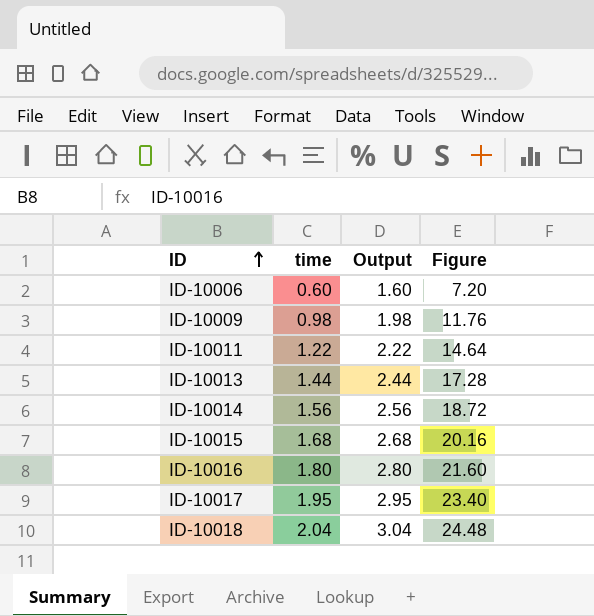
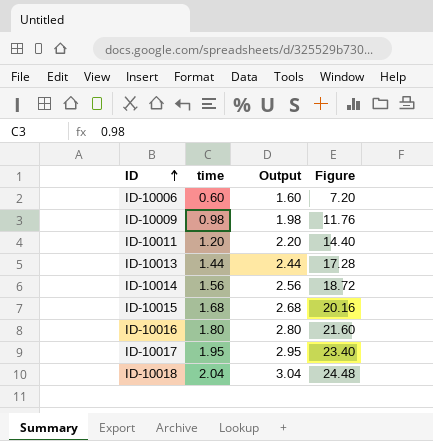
ID-10011 | time: 1.22 -> 1.20
ID-10011 | Output: 2.22 -> 2.20
ID-10011 | Figure: 14.64 -> 14.40

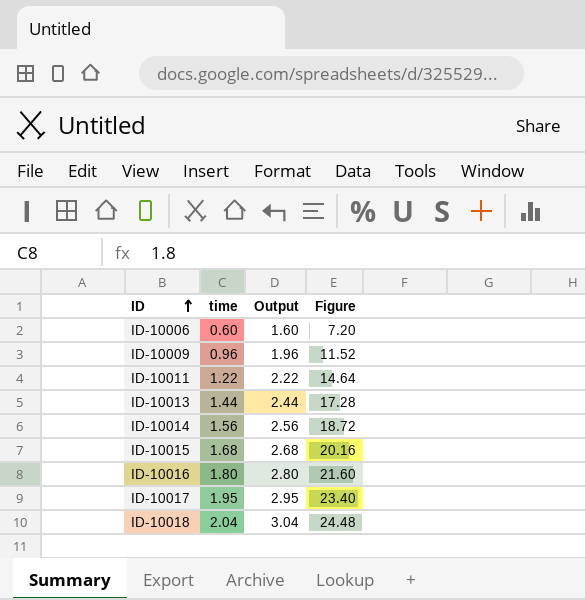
ID-10009 | time: 0.98 -> 0.96
ID-10009 | Output: 1.98 -> 1.96
ID-10009 | Figure: 11.76 -> 11.52
ID-10011 | time: 1.20 -> 1.22
ID-10011 | Output: 2.20 -> 2.22
ID-10011 | Figure: 14.40 -> 14.64

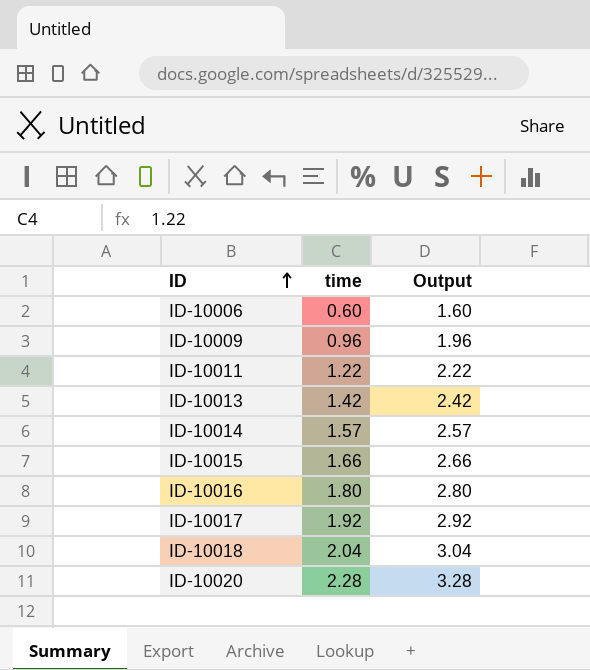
column Figure | formula: [time] * 12 -> none
ID-10013 | time: 1.44 -> 1.42
ID-10013 | Output: 2.44 -> 2.42
ID-10014 | time: 1.56 -> 1.57
ID-10014 | Output: 2.56 -> 2.57
ID-10015 | time: 1.68 -> 1.66
ID-10015 | Output: 2.68 -> 2.66
ID-10017 | time: 1.95 -> 1.92
ID-10017 | Output: 2.95 -> 2.92
row ID-10020: none -> 2.28 | 3.28

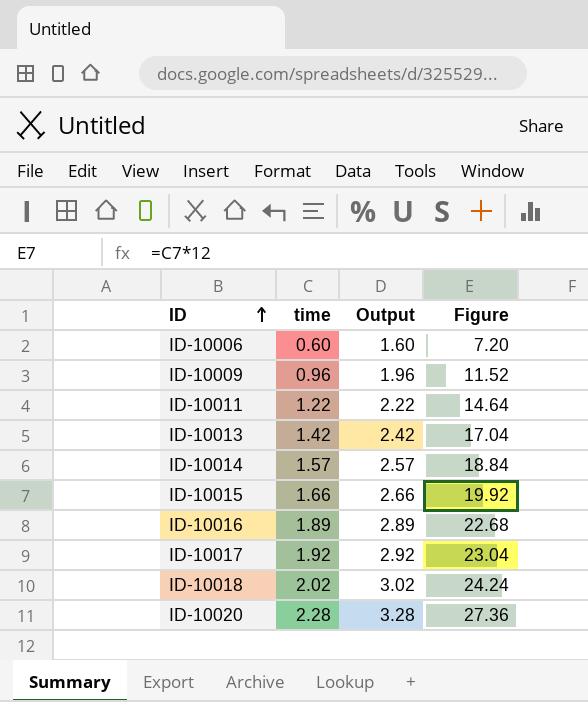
column Figure | formula: none -> [time] * 12
ID-10016 | time: 1.80 -> 1.89
ID-10016 | Output: 2.80 -> 2.89
ID-10018 | time: 2.04 -> 2.02
ID-10018 | Output: 3.04 -> 3.02

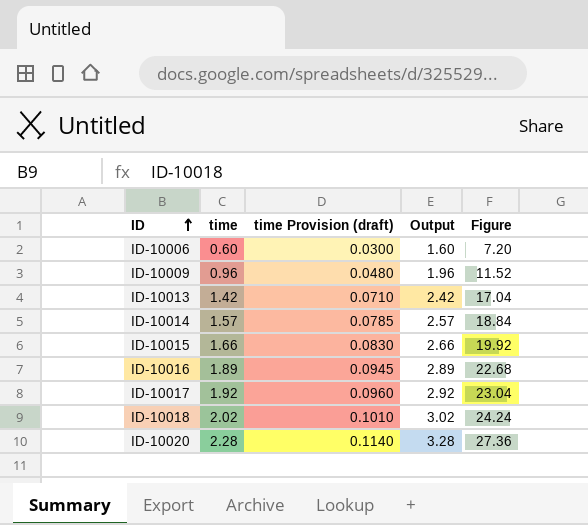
column time Provision (draft) | formula: none -> [time] * 0.05
row ID-10011: 1.22 | 2.22 | 14.64 -> none

